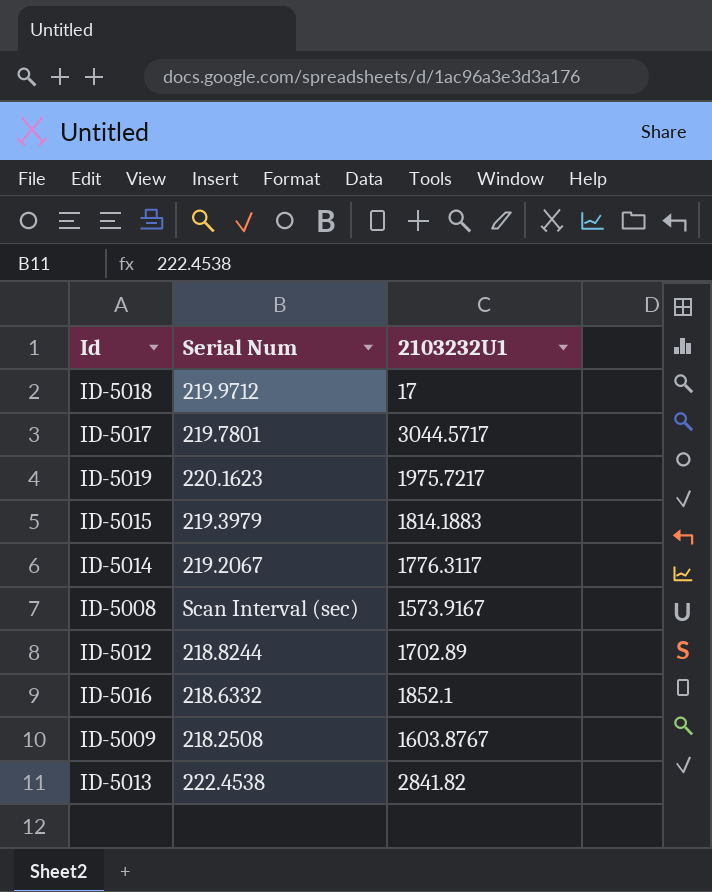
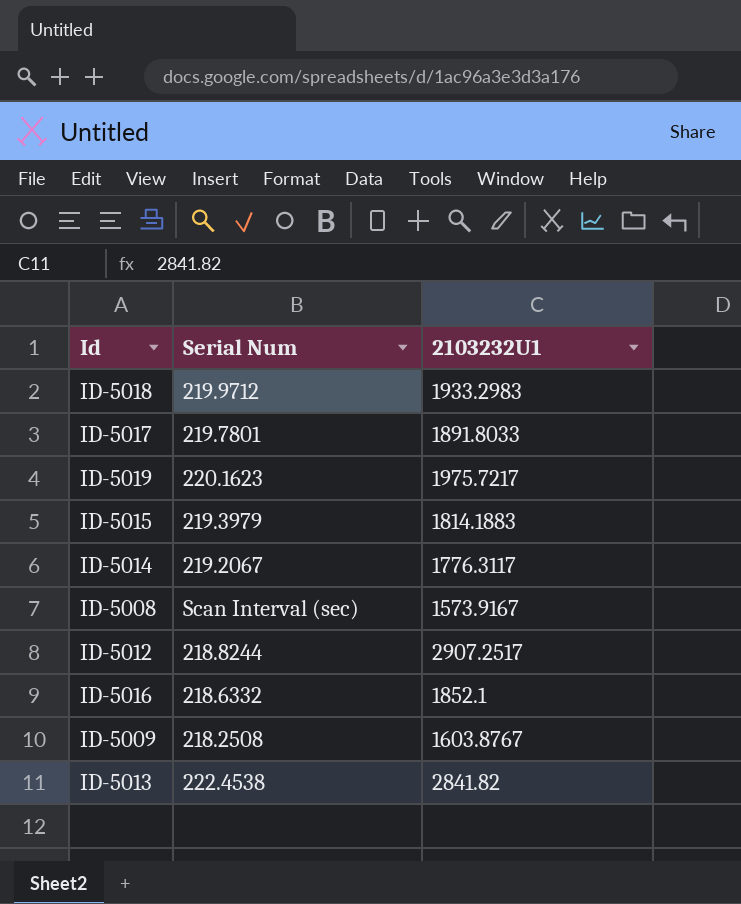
ID-5018 | 2103232U1: 17 -> 1933.2983
ID-5017 | 2103232U1: 3044.5717 -> 1891.8033
ID-5012 | 2103232U1: 1702.89 -> 2907.2517

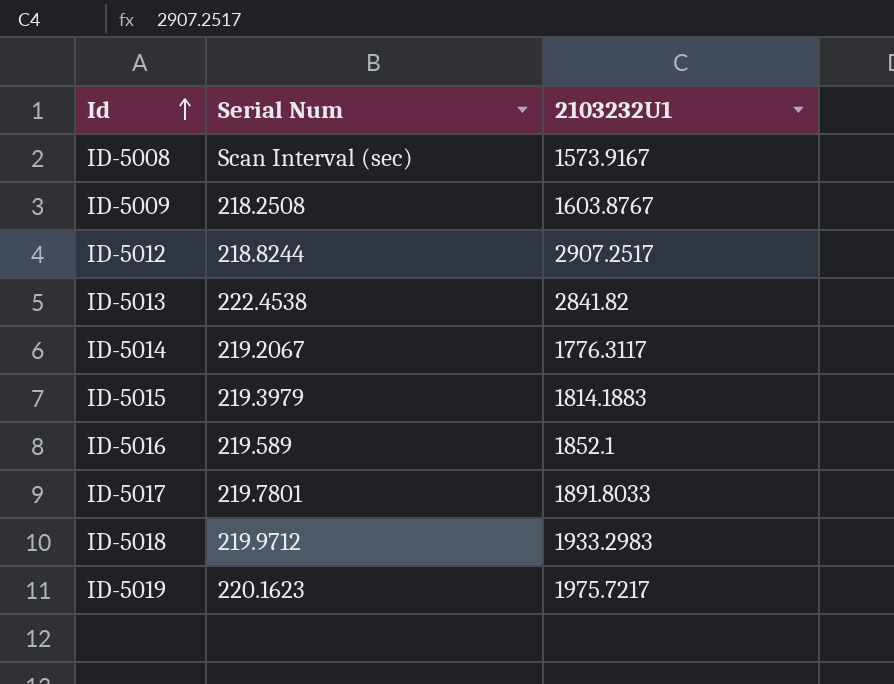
row order: none -> Id ascending
ID-5016 | Serial Num: 218.6332 -> 219.589

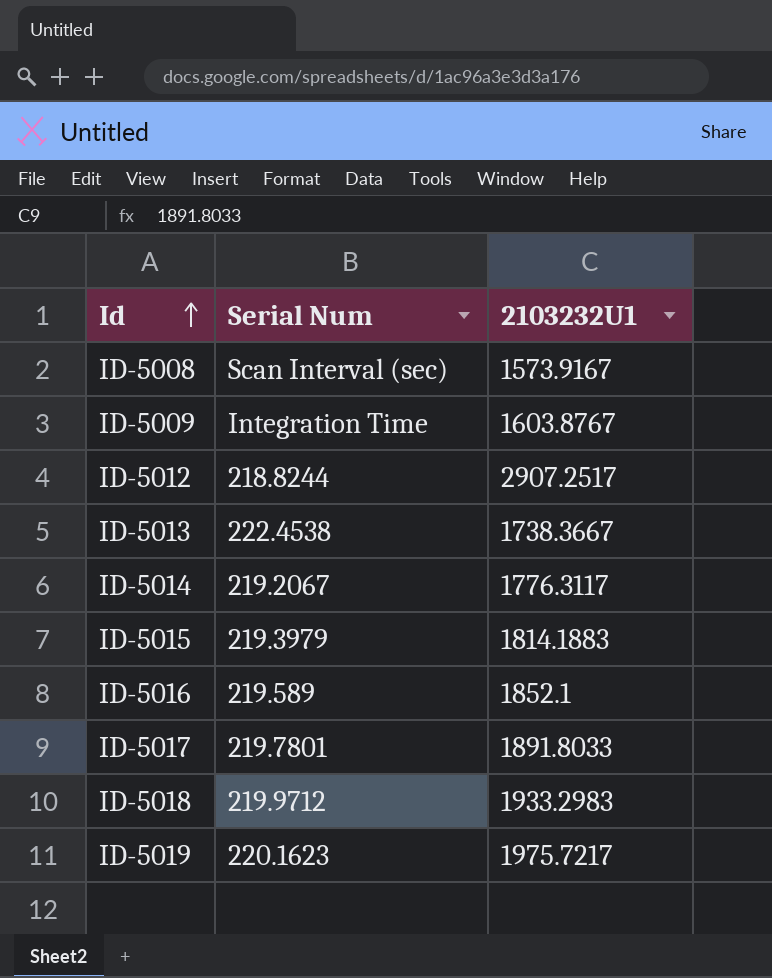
ID-5009 | Serial Num: 218.2508 -> Integration Time
ID-5013 | 2103232U1: 2841.82 -> 1738.3667

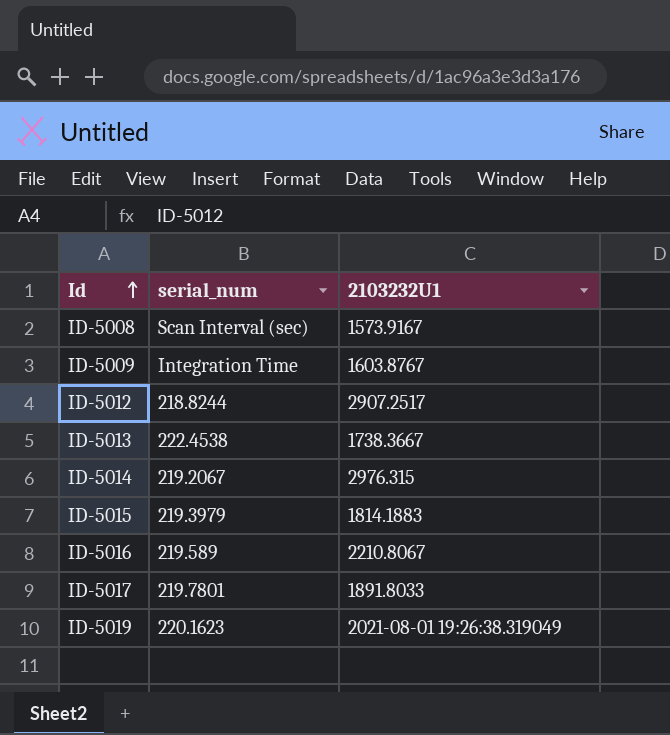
column name: Serial Num -> serial_num
row ID-5018: 219.9712 | 1933.2983 -> none
ID-5014 | 2103232U1: 1776.3117 -> 2976.315
ID-5016 | 2103232U1: 1852.1 -> 2210.8067
ID-5019 | 2103232U1: 1975.7217 -> 2021-08-01 19:26:38.319049

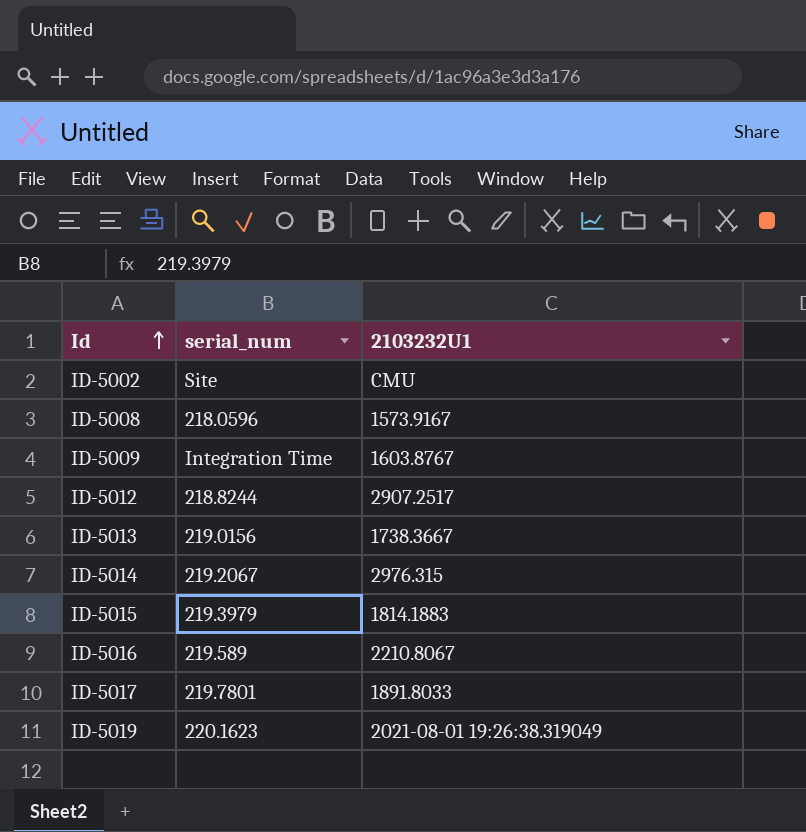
row ID-5002: none -> Site | CMU
ID-5008 | serial_num: Scan Interval (sec) -> 218.0596
ID-5013 | serial_num: 222.4538 -> 219.0156

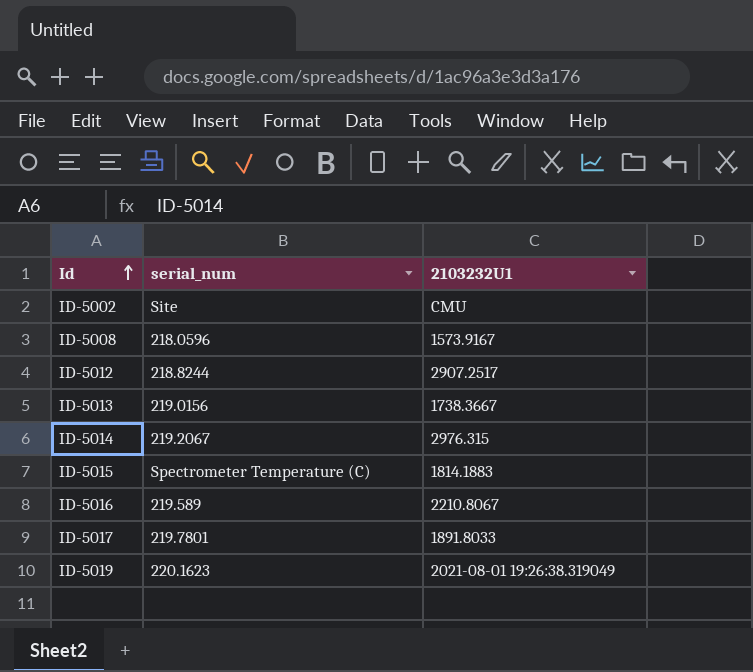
row ID-5009: Integration Time | 1603.8767 -> none
ID-5015 | serial_num: 219.3979 -> Spectrometer Temperature (C)

